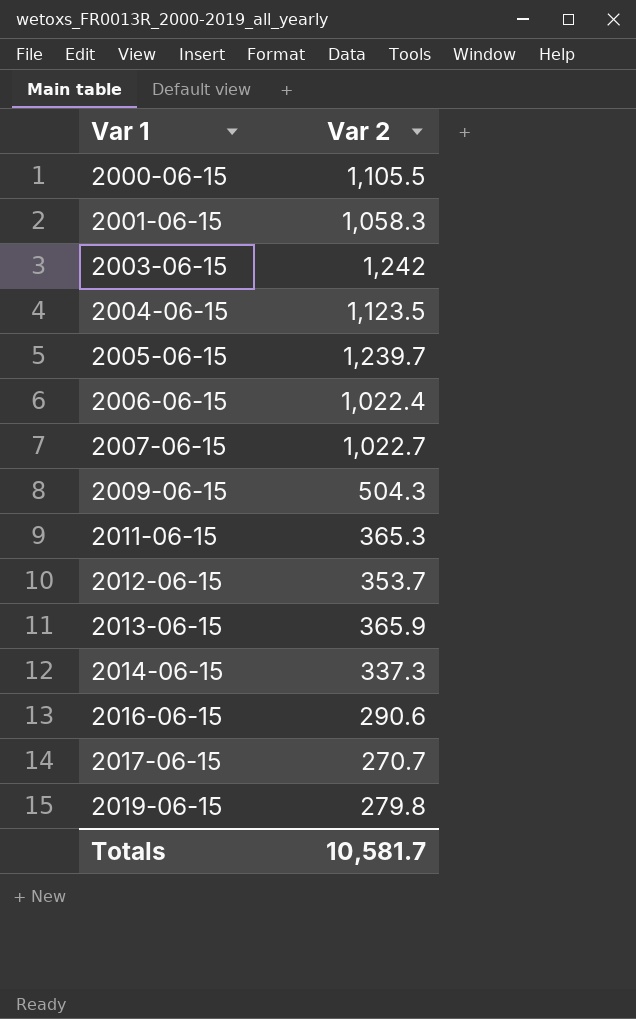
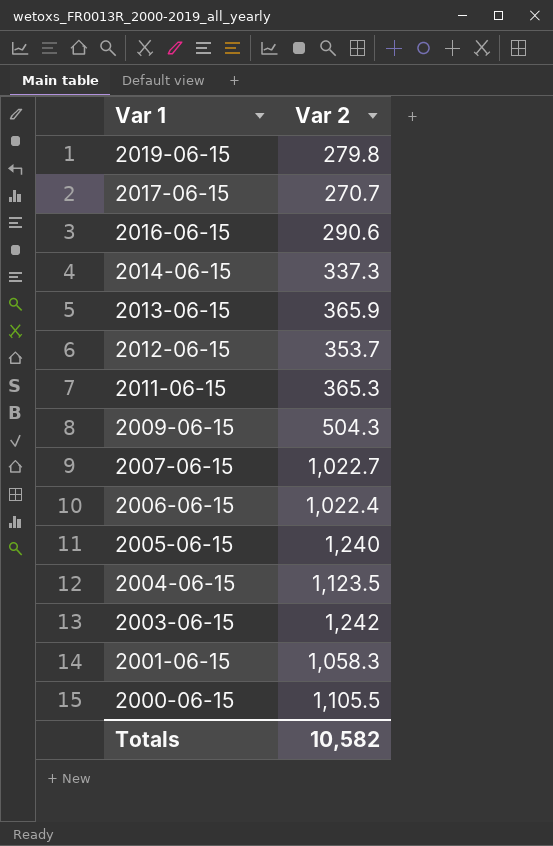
row order: Var 1 ascending -> Var 1 descending
2005-06-15 | Var 2: 1,239.7 -> 1,240
Totals | Var 2: 10,581.7 -> 10,582

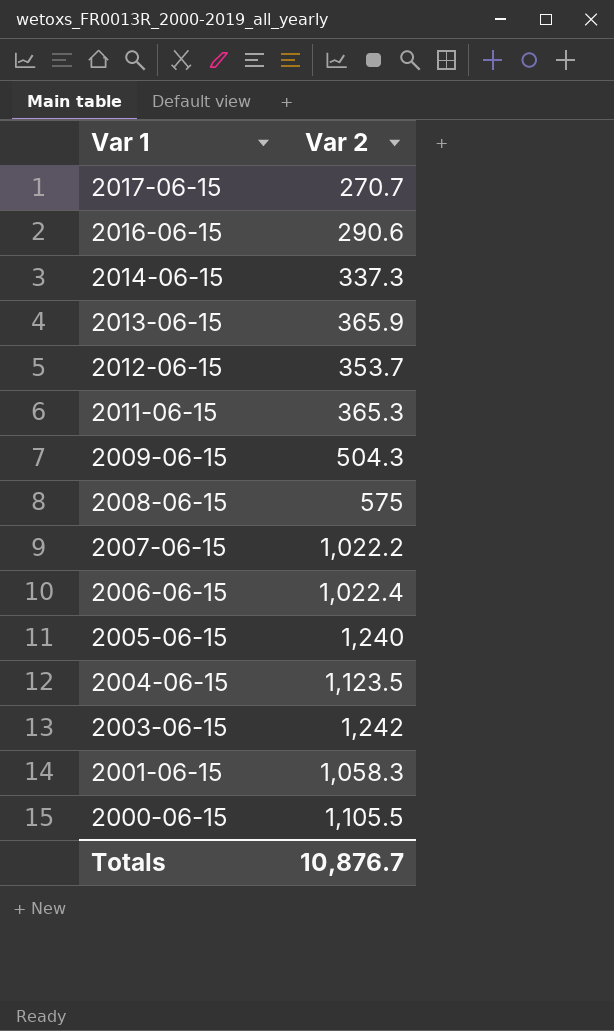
row 2019-06-15: 279.8 -> none
row 2008-06-15: none -> 575
2007-06-15 | Var 2: 1,022.7 -> 1,022.2
Totals | Var 2: 10,582 -> 10,876.7

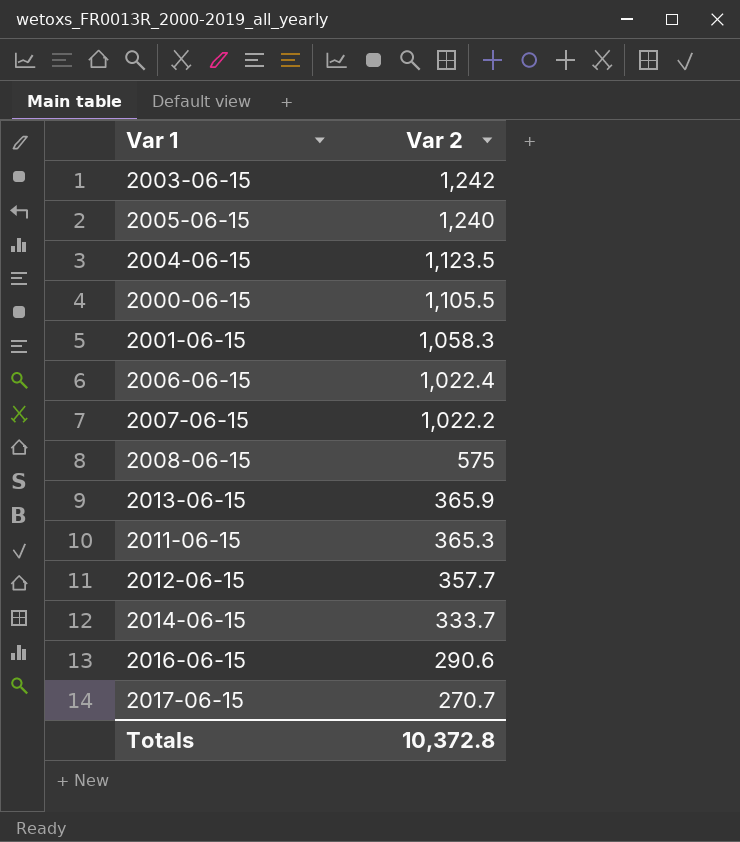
row order: Var 1 descending -> Var 2 descending
row 2009-06-15: 504.3 -> none
2012-06-15 | Var 2: 353.7 -> 357.7
2014-06-15 | Var 2: 337.3 -> 333.7
Totals | Var 2: 10,876.7 -> 10,372.8

